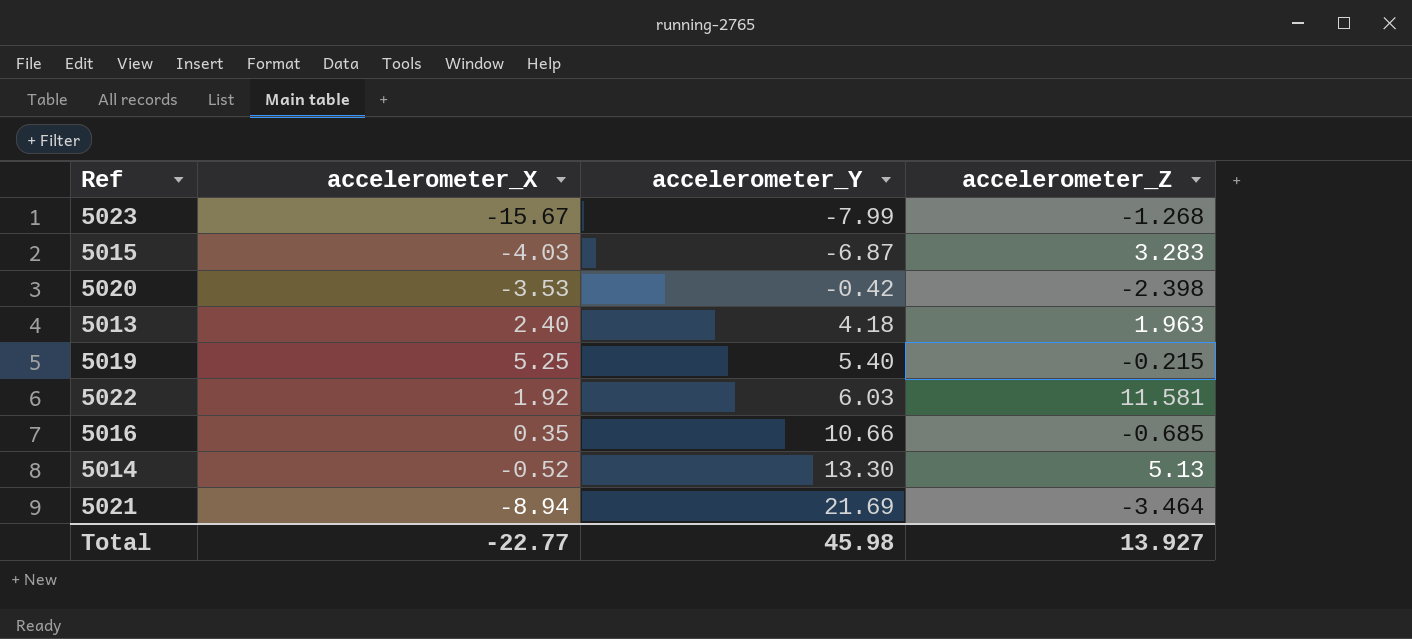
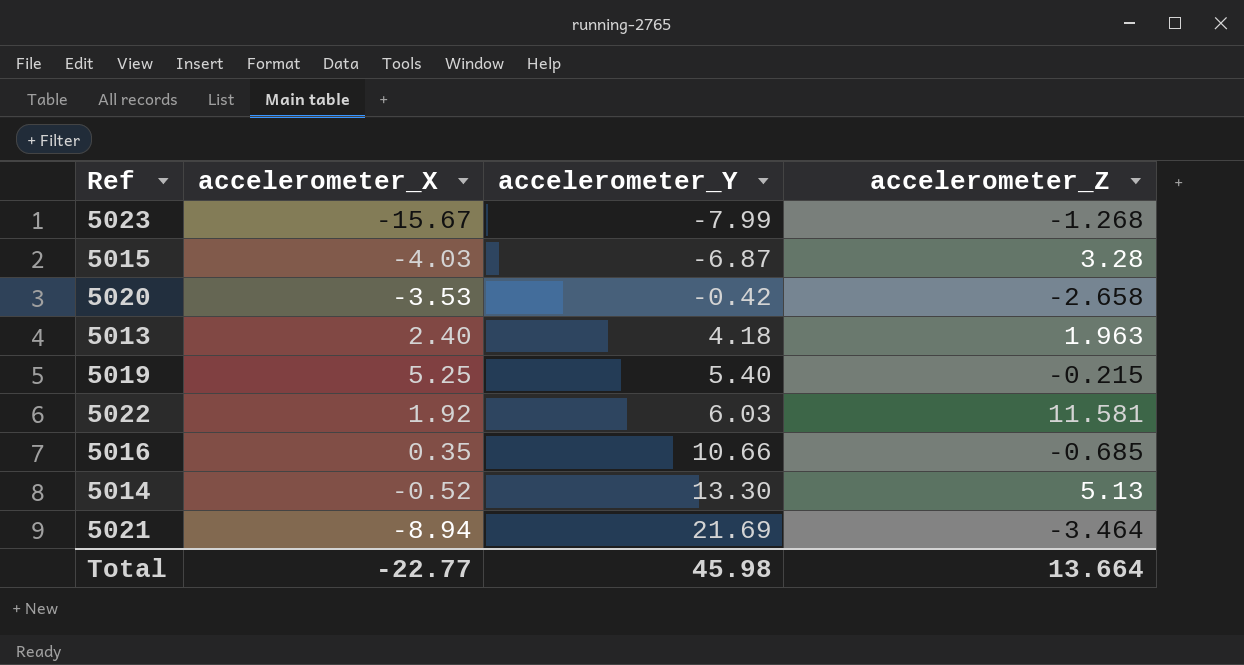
5015 | accelerometer_Z: 3.283 -> 3.28
5020 | accelerometer_Z: -2.398 -> -2.658
Total | accelerometer_Z: 13.927 -> 13.664

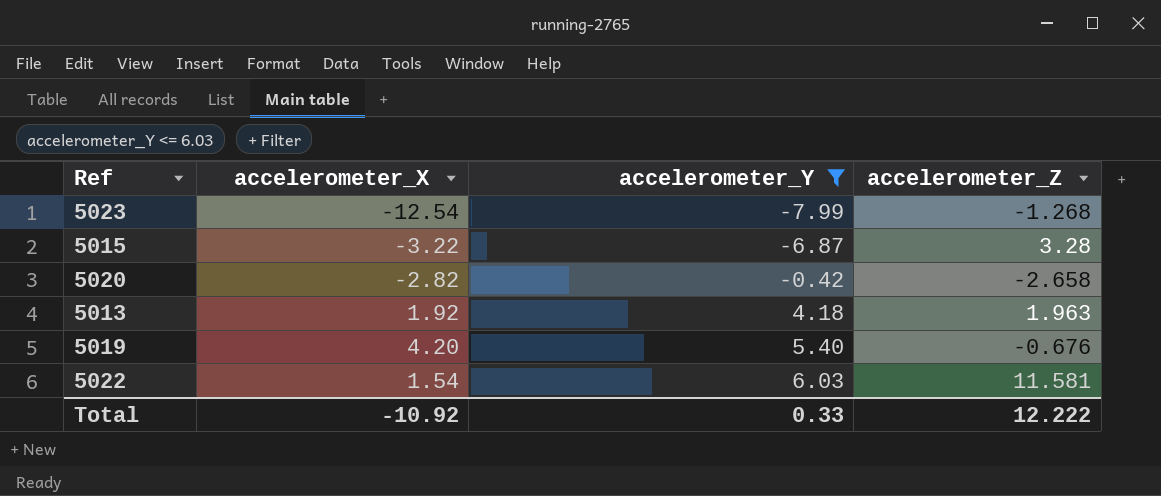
filter: none -> accelerometer_Y <= 6.03
5023 | accelerometer_X: -15.67 -> -12.54
5015 | accelerometer_X: -4.03 -> -3.22
5020 | accelerometer_X: -3.53 -> -2.82
5013 | accelerometer_X: 2.40 -> 1.92
5019 | accelerometer_X: 5.25 -> 4.20
5019 | accelerometer_Z: -0.215 -> -0.676
5022 | accelerometer_X: 1.92 -> 1.54
Total | accelerometer_X: -22.77 -> -10.92
Total | accelerometer_Y: 45.98 -> 0.33
Total | accelerometer_Z: 13.664 -> 12.222

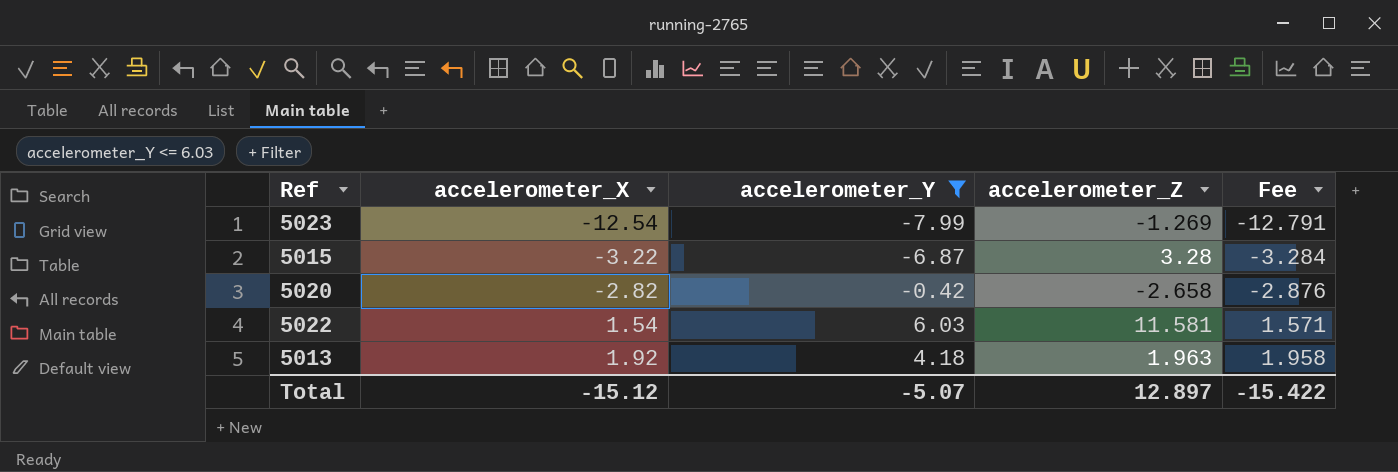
row order: accelerometer_Y ascending -> accelerometer_X ascending
column Fee | formula: none -> [accelerometer_X] * 1.02
row 5019: 4.20 | 5.40 | -0.676 -> none
5023 | accelerometer_Z: -1.268 -> -1.269
Total | accelerometer_X: -10.92 -> -15.12
Total | accelerometer_Y: 0.33 -> -5.07
Total | accelerometer_Z: 12.222 -> 12.897

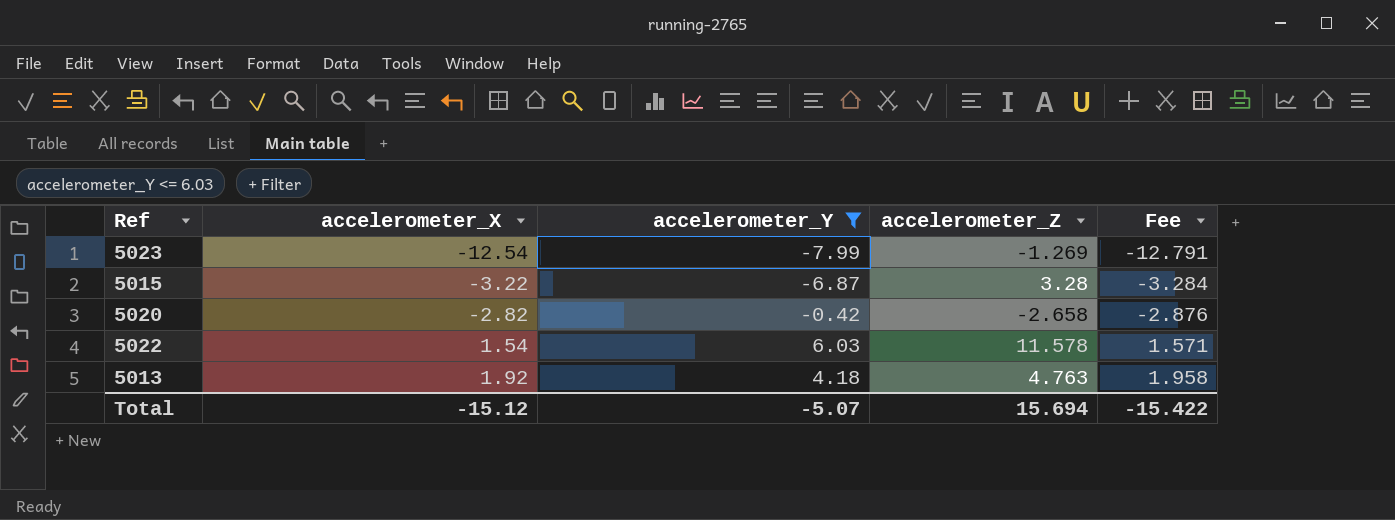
5022 | accelerometer_Z: 11.581 -> 11.578
5013 | accelerometer_Z: 1.963 -> 4.763
Total | accelerometer_Z: 12.897 -> 15.694

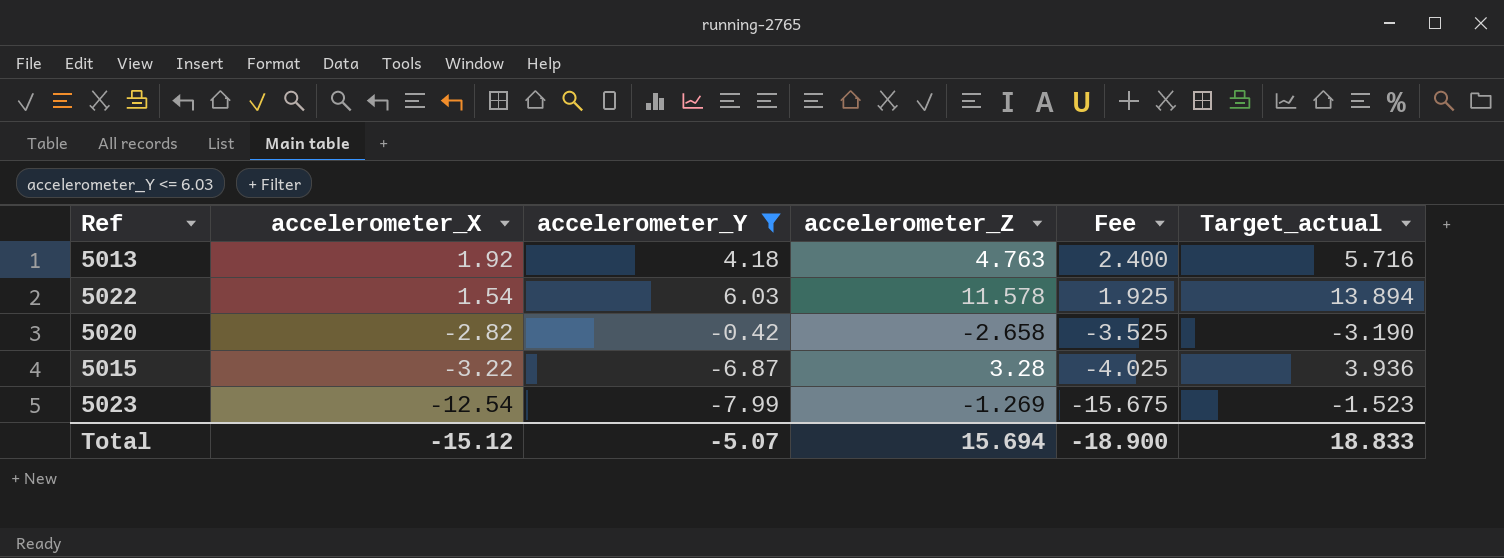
row order: accelerometer_X ascending -> accelerometer_X descending
column Fee | formula: [accelerometer_X] * 1.02 -> [accelerometer_X] * 1.25
column Target_actual | formula: none -> [accelerometer_Z] * 1.2
Total | Fee: -15.422 -> -18.900

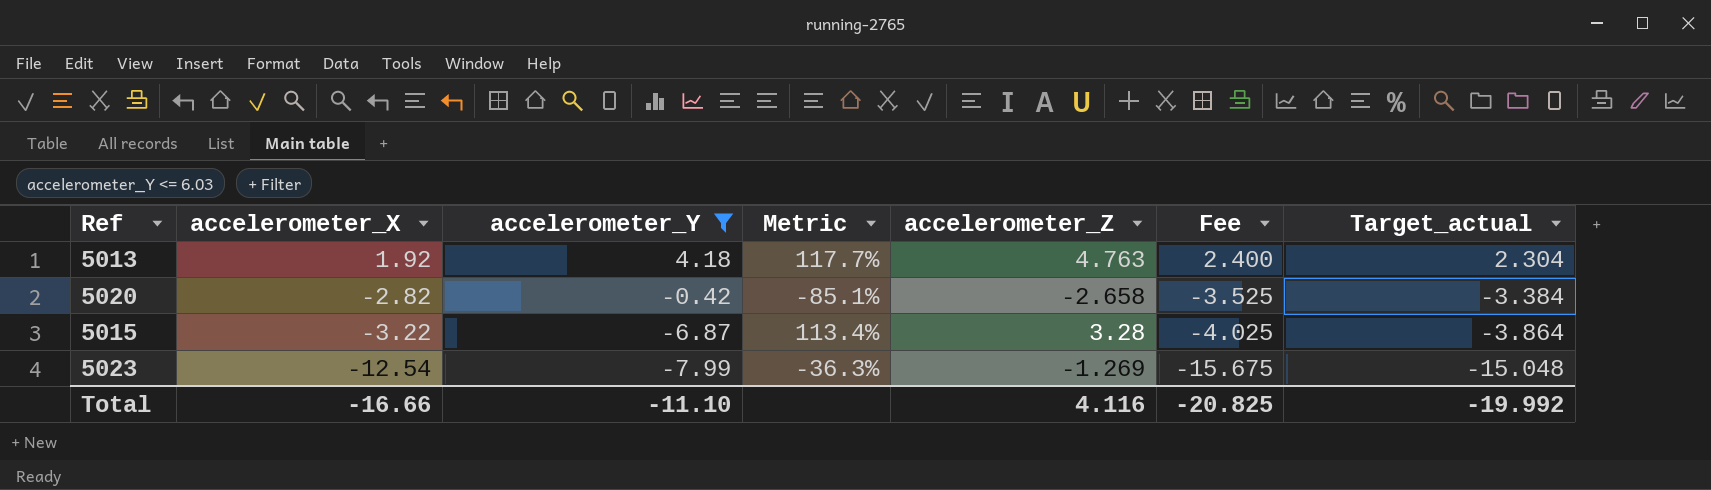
column Metric | formula: none -> ([accelerometer_Y] - [accelerometer_X]) / [accelerometer_X]
column Target_actual | formula: [accelerometer_Z] * 1.2 -> [accelerometer_X] * 1.2
row 5022: 1.54 | 6.03 | 11.578 | 1.925 | 13.894 -> none
Total | accelerometer_X: -15.12 -> -16.66
Total | accelerometer_Y: -5.07 -> -11.10
Total | accelerometer_Z: 15.694 -> 4.116
Total | Fee: -18.900 -> -20.825
Total | Target_actual: 18.833 -> -19.992

